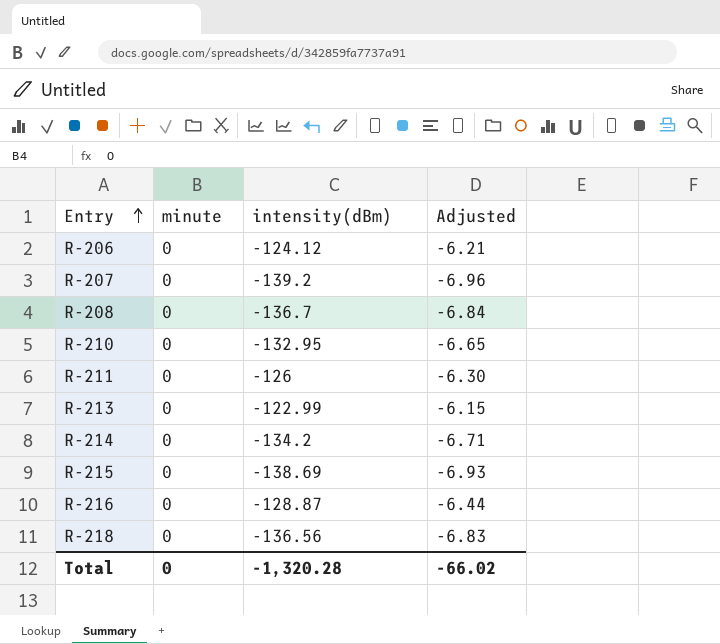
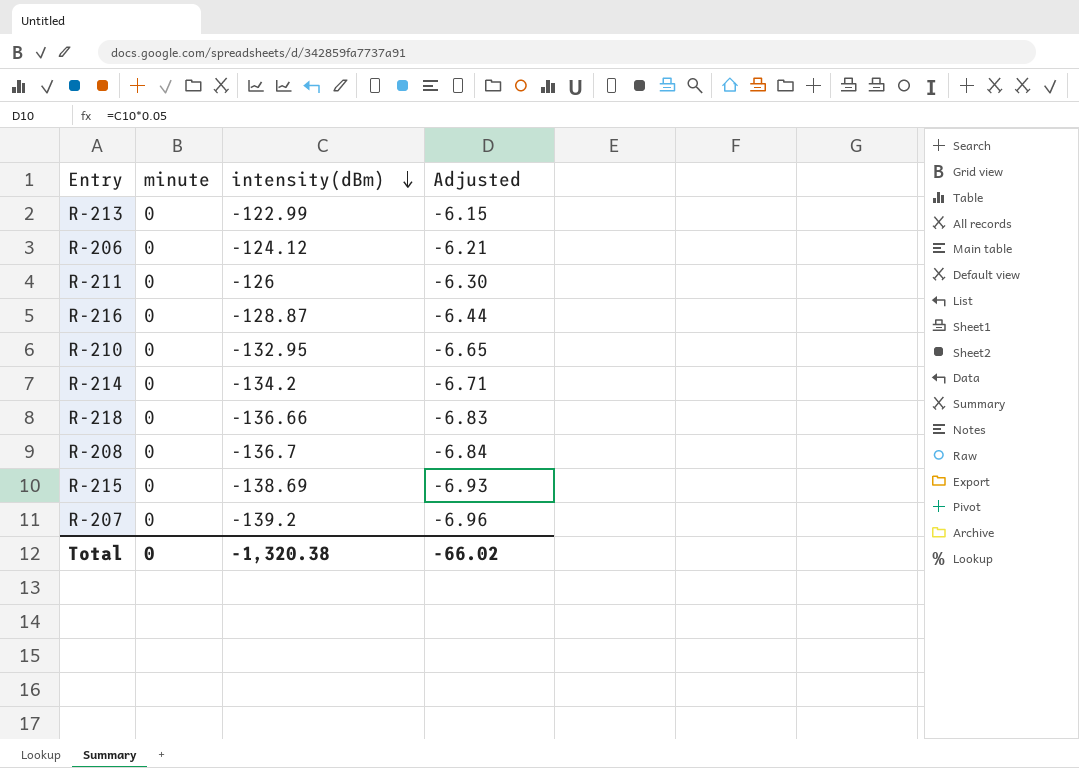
row order: Entry ascending -> intensity(dBm) descending
R-218 | intensity(dBm): -136.56 -> -136.66
Total | intensity(dBm): -1,320.28 -> -1,320.38

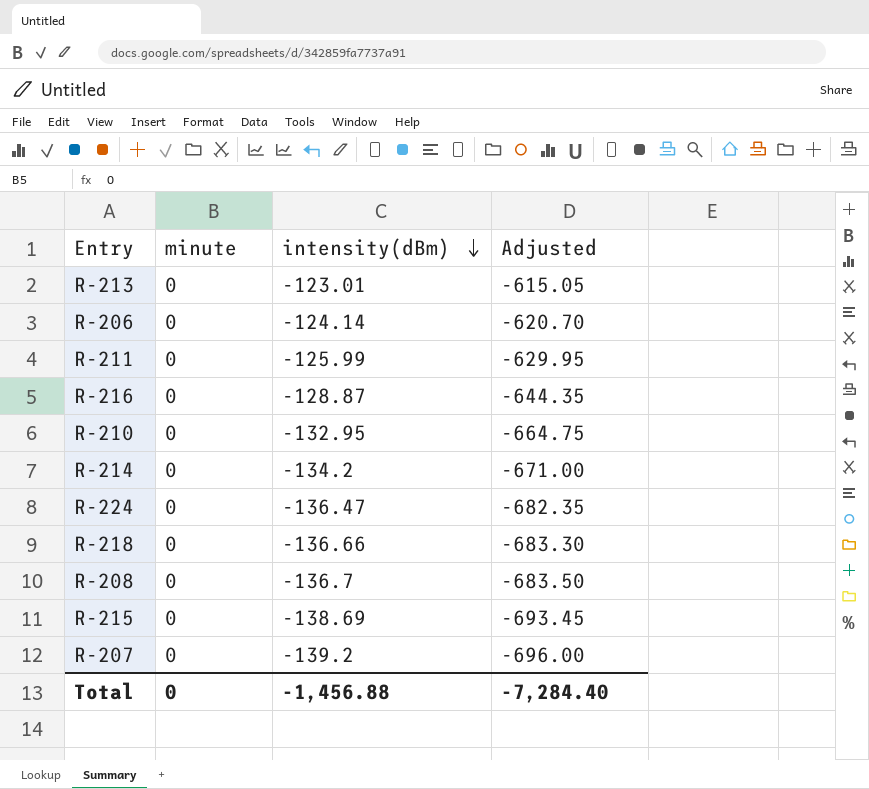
column Adjusted | formula: [intensity(dBm)] * 0.05 -> [intensity(dBm)] * 5
R-213 | intensity(dBm): -122.99 -> -123.01
R-206 | intensity(dBm): -124.12 -> -124.14
R-211 | intensity(dBm): -126 -> -125.99
row R-224: none -> 0 | -136.47 | -682.35
Total | intensity(dBm): -1,320.38 -> -1,456.88
Total | Adjusted: -66.02 -> -7,284.40

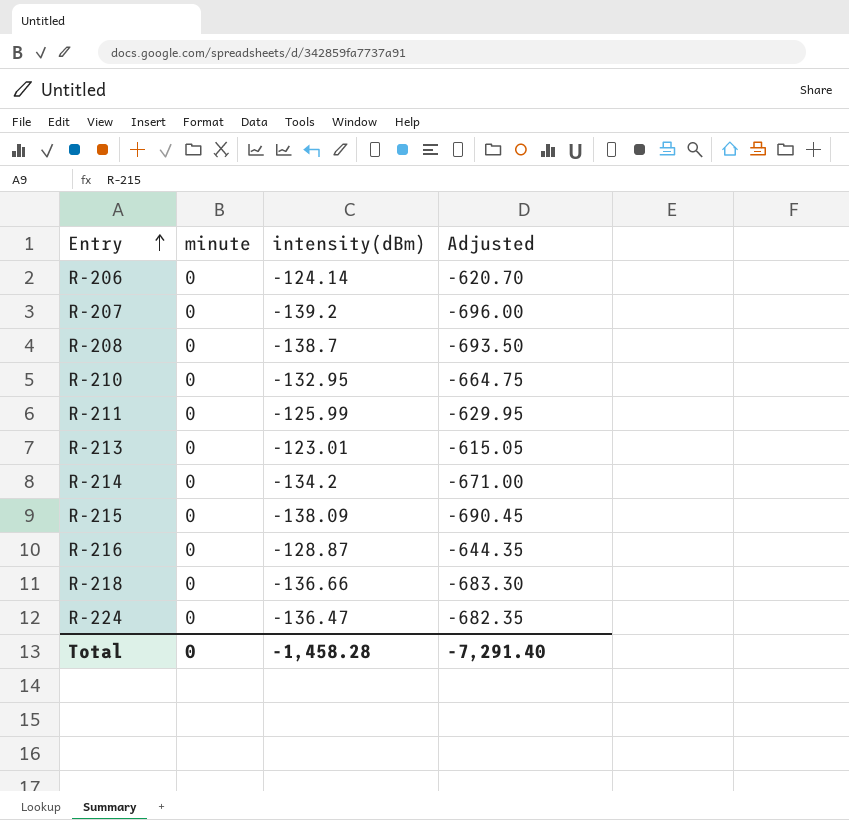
row order: intensity(dBm) descending -> Entry ascending
R-208 | intensity(dBm): -136.7 -> -138.7
R-208 | Adjusted: -683.50 -> -693.50
R-215 | intensity(dBm): -138.69 -> -138.09
R-215 | Adjusted: -693.45 -> -690.45
Total | intensity(dBm): -1,456.88 -> -1,458.28
Total | Adjusted: -7,284.40 -> -7,291.40

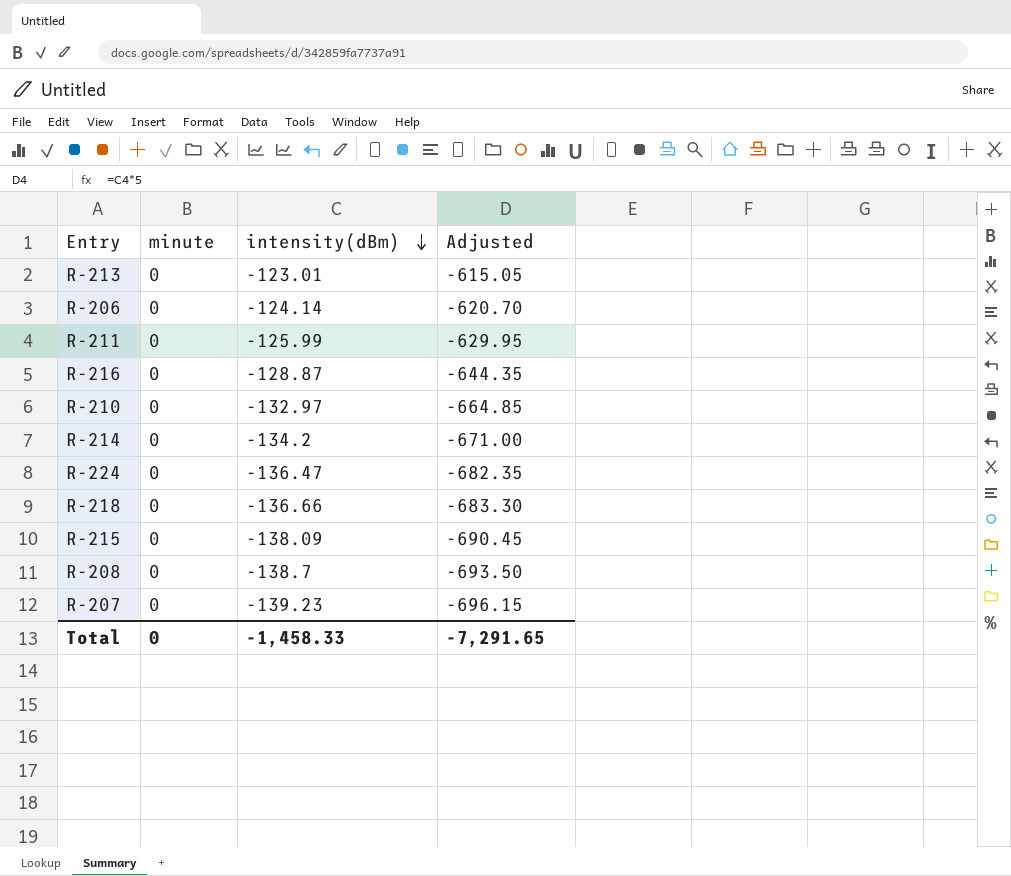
row order: Entry ascending -> intensity(dBm) descending
R-210 | intensity(dBm): -132.95 -> -132.97
R-210 | Adjusted: -664.75 -> -664.85
R-207 | intensity(dBm): -139.2 -> -139.23
R-207 | Adjusted: -696.00 -> -696.15
Total | intensity(dBm): -1,458.28 -> -1,458.33
Total | Adjusted: -7,291.40 -> -7,291.65

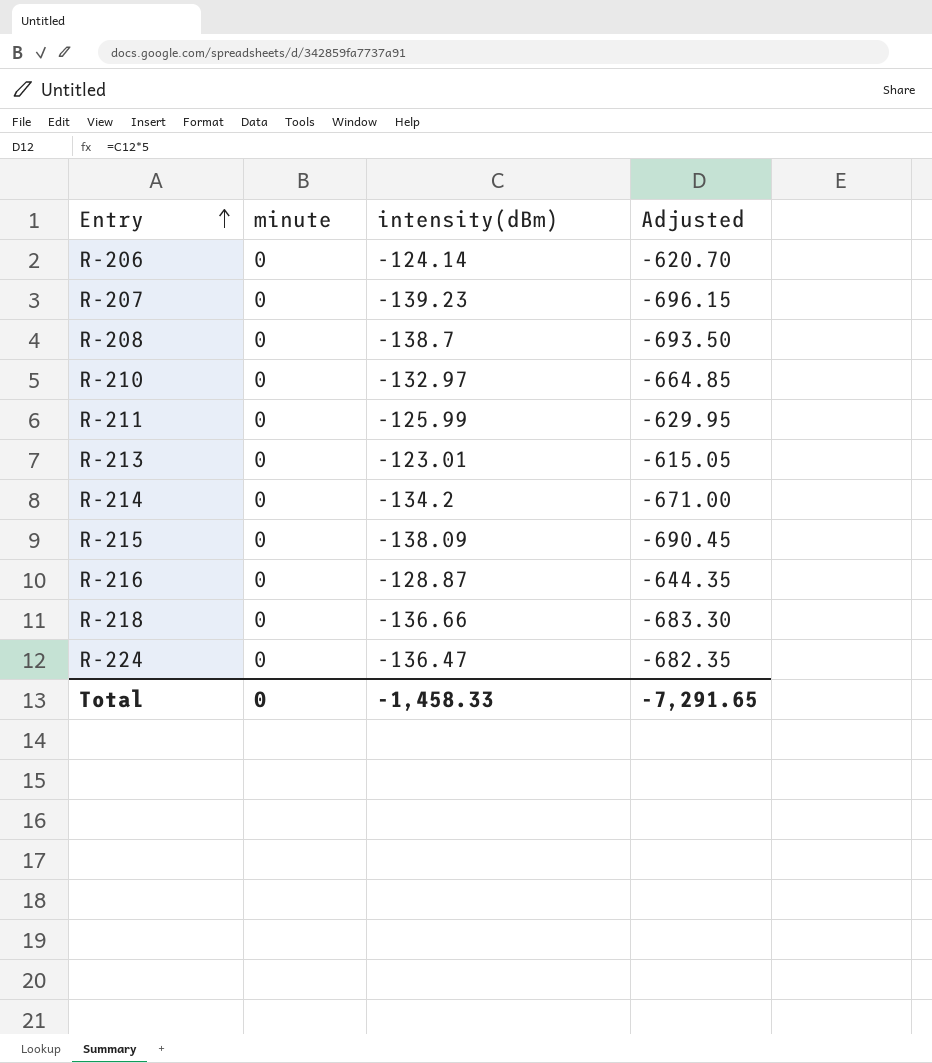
row order: intensity(dBm) descending -> Entry ascending

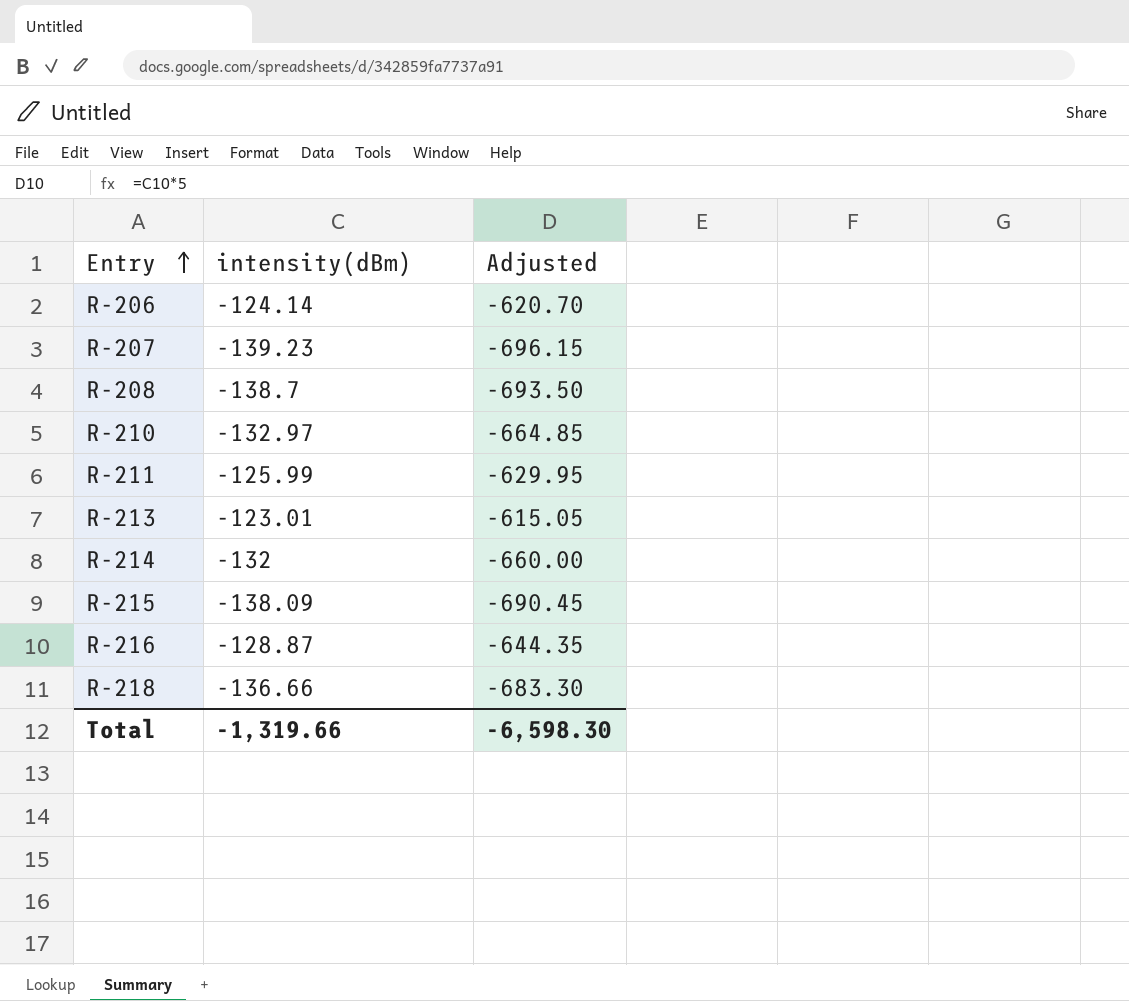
column minute | position: 2 -> none
row R-224: 0 | -136.47 | -682.35 -> none
R-214 | intensity(dBm): -134.2 -> -132
R-214 | Adjusted: -671.00 -> -660.00
Total | intensity(dBm): -1,458.33 -> -1,319.66
Total | Adjusted: -7,291.65 -> -6,598.30

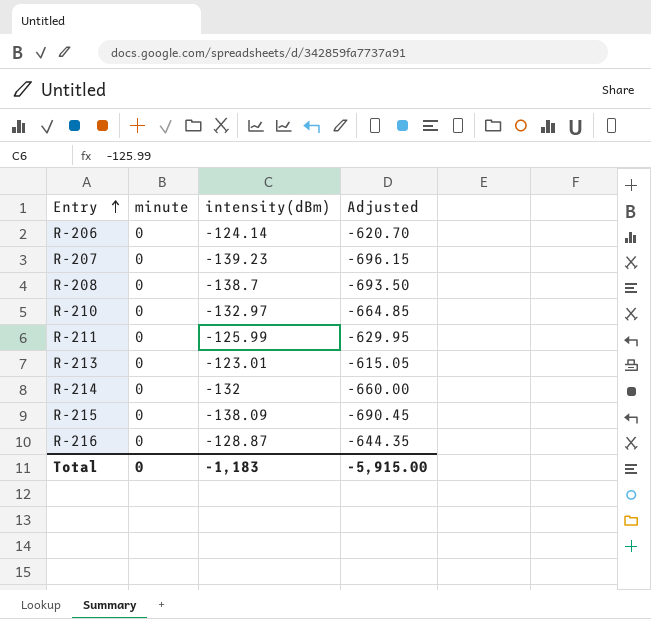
column minute | position: none -> 2
row R-218: -136.66 | -683.30 -> none
Total | intensity(dBm): -1,319.66 -> -1,183
Total | Adjusted: -6,598.30 -> -5,915.00

